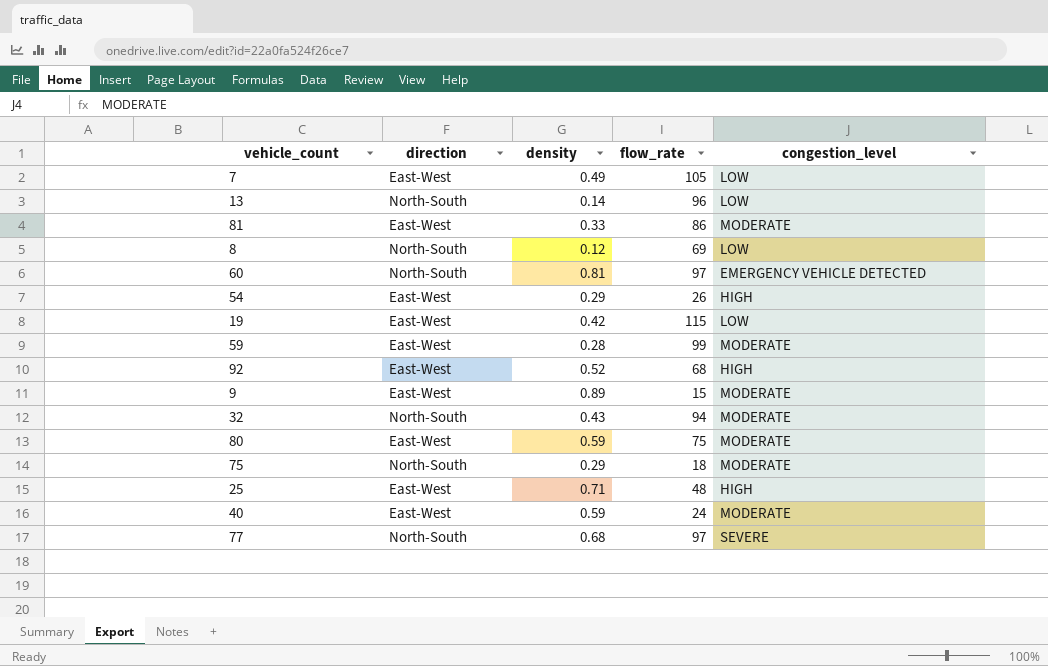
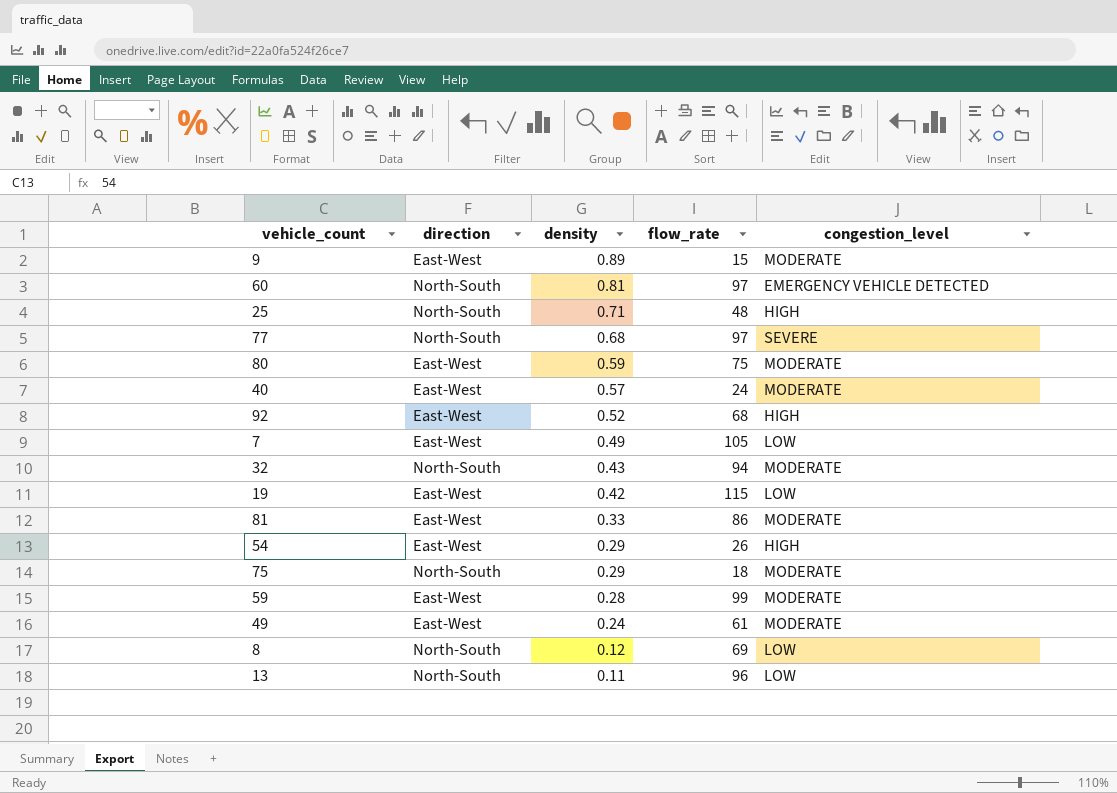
row order: none -> density descending
25 | direction: East-West -> North-South
40 | density: 0.59 -> 0.57
row 49: none -> East-West | 0.24 | 61 | MODERATE
13 | density: 0.14 -> 0.11

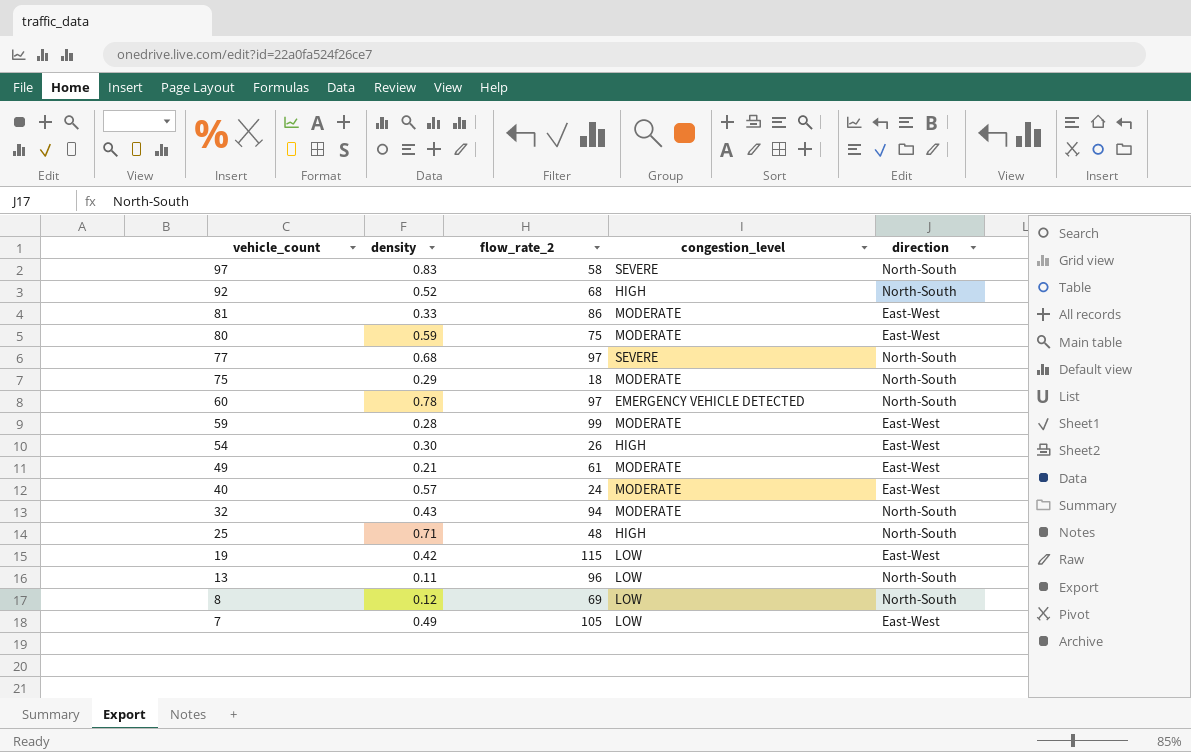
row order: density descending -> vehicle_count descending
column name: flow_rate -> flow_rate_2
column direction | position: 2 -> 5
row 9: East-West | 0.89 | 15 | MODERATE -> none
row 97: none -> 0.83 | 58 | SEVERE | North-South
92 | direction: East-West -> North-South
60 | density: 0.81 -> 0.78
54 | density: 0.29 -> 0.30
49 | density: 0.24 -> 0.21

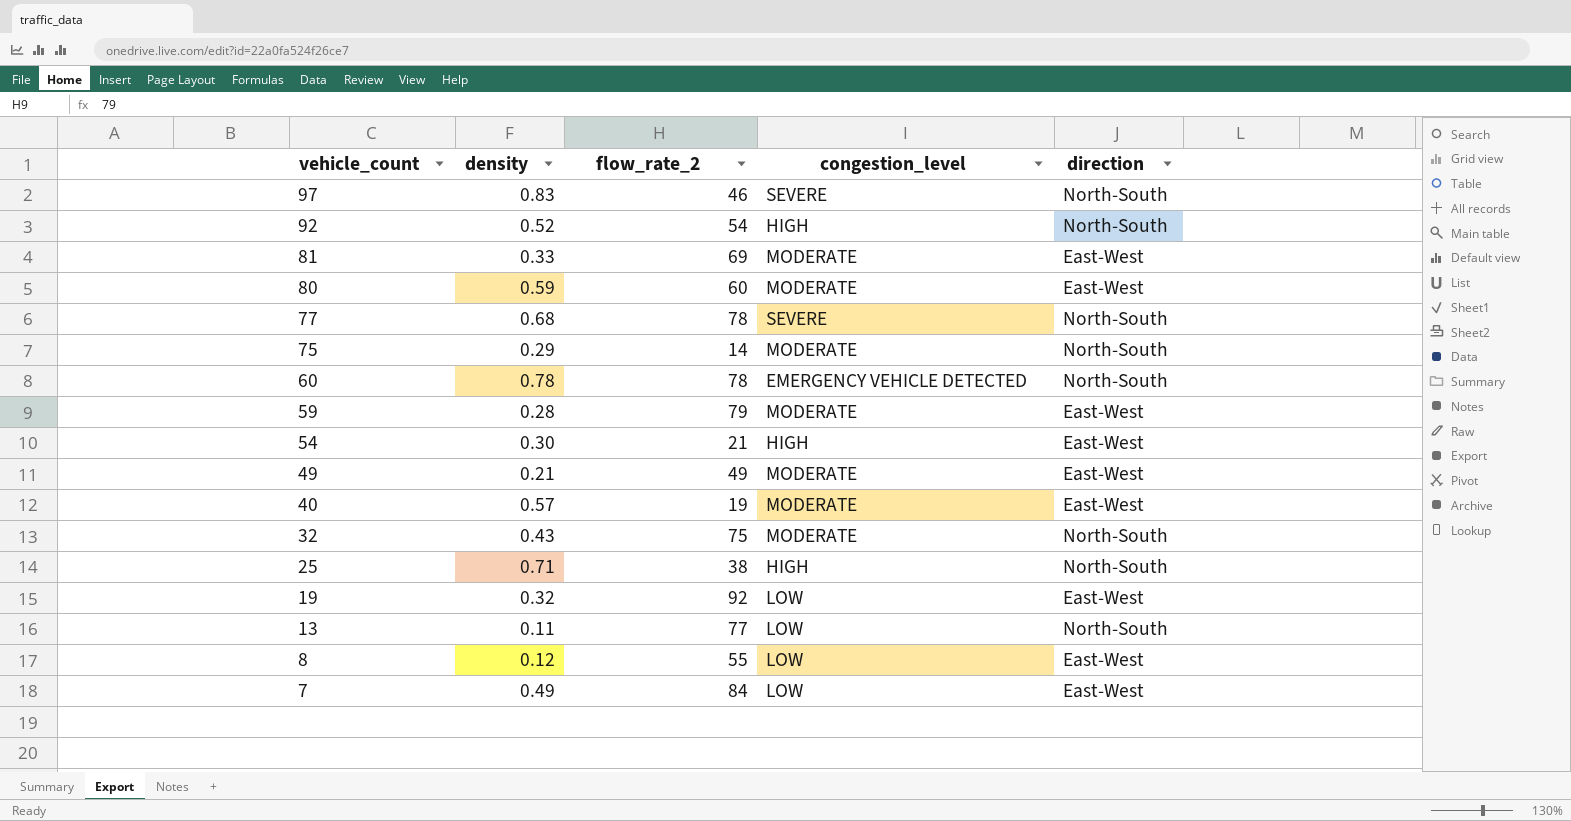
97 | flow_rate_2: 58 -> 46
92 | flow_rate_2: 68 -> 54
81 | flow_rate_2: 86 -> 69
80 | flow_rate_2: 75 -> 60
77 | flow_rate_2: 97 -> 78
75 | flow_rate_2: 18 -> 14
60 | flow_rate_2: 97 -> 78
59 | flow_rate_2: 99 -> 79
54 | flow_rate_2: 26 -> 21
49 | flow_rate_2: 61 -> 49
40 | flow_rate_2: 24 -> 19
32 | flow_rate_2: 94 -> 75
25 | flow_rate_2: 48 -> 38
19 | density: 0.42 -> 0.32
19 | flow_rate_2: 115 -> 92
13 | flow_rate_2: 96 -> 77
8 | flow_rate_2: 69 -> 55
8 | direction: North-South -> East-West
7 | flow_rate_2: 105 -> 84

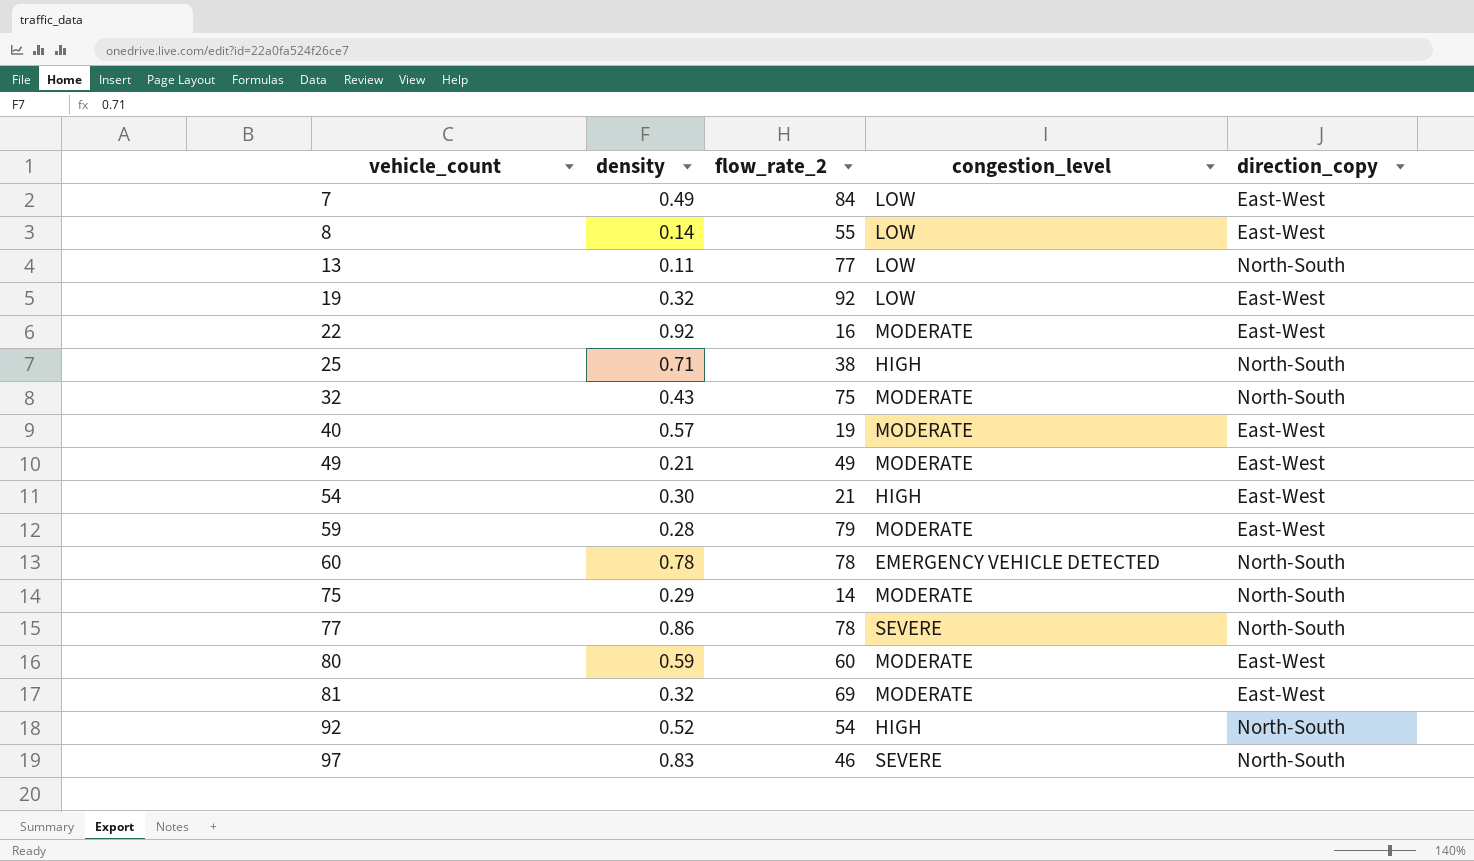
row order: vehicle_count descending -> vehicle_count ascending
column name: direction -> direction_copy
8 | density: 0.12 -> 0.14
row 22: none -> 0.92 | 16 | MODERATE | East-West
77 | density: 0.68 -> 0.86
81 | density: 0.33 -> 0.32

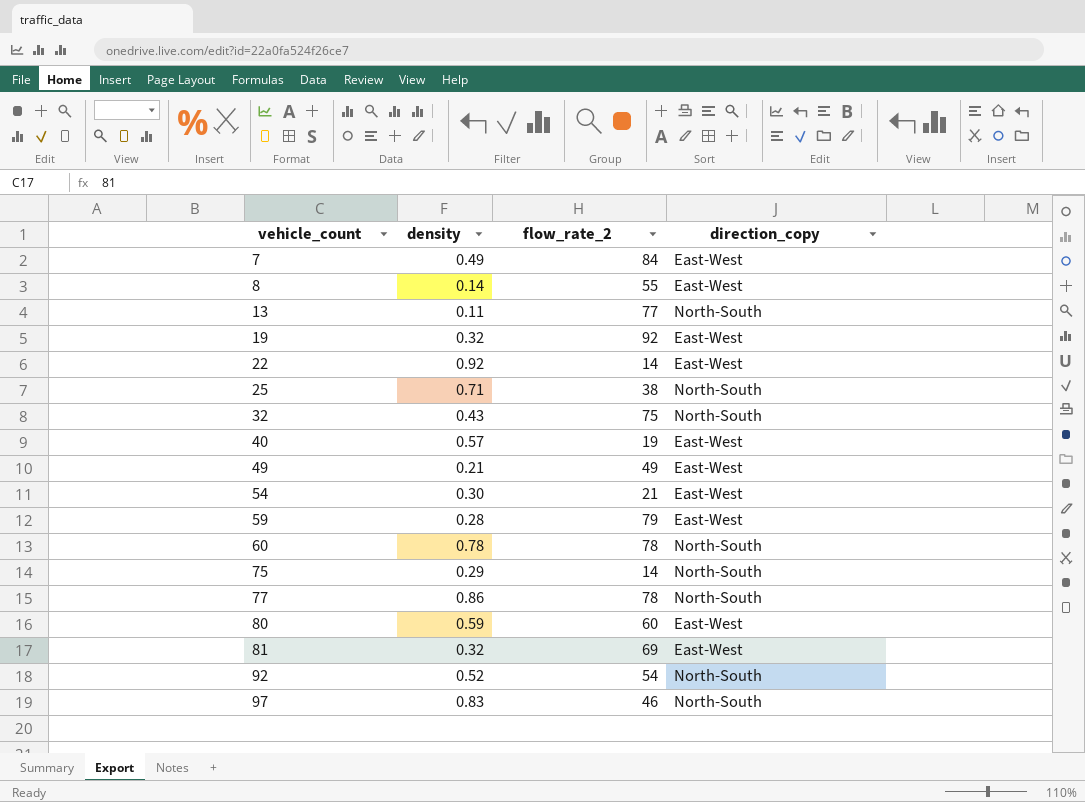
column congestion_level | position: 4 -> none
22 | flow_rate_2: 16 -> 14

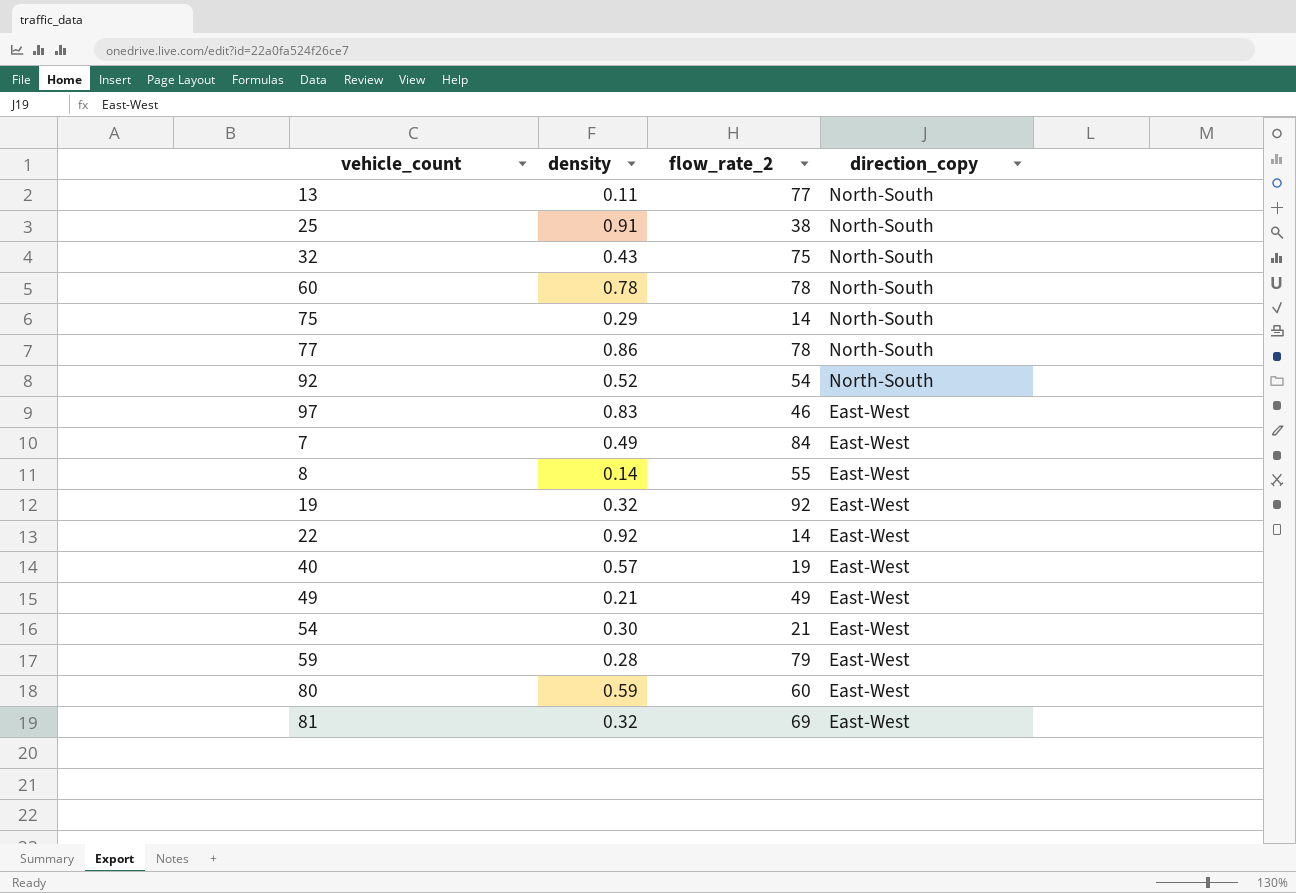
row order: vehicle_count ascending -> direction_copy descending
25 | density: 0.71 -> 0.91
97 | direction_copy: North-South -> East-West

